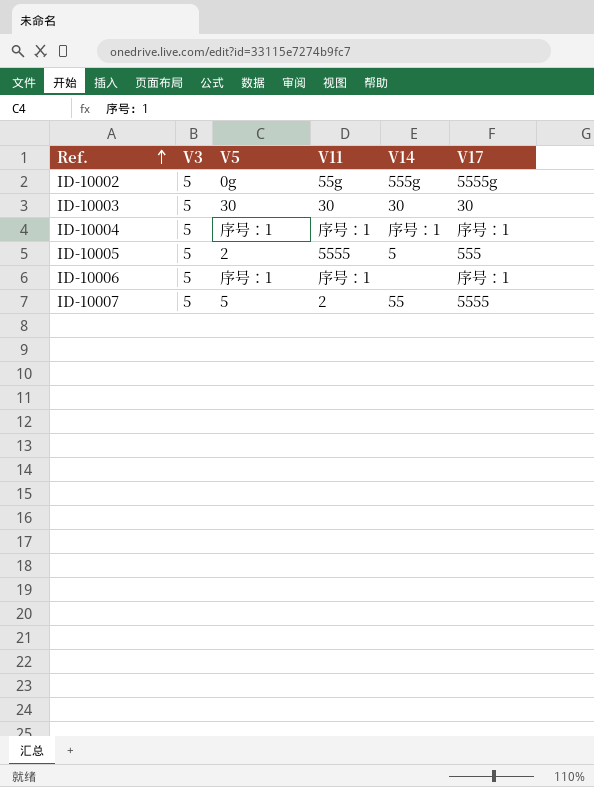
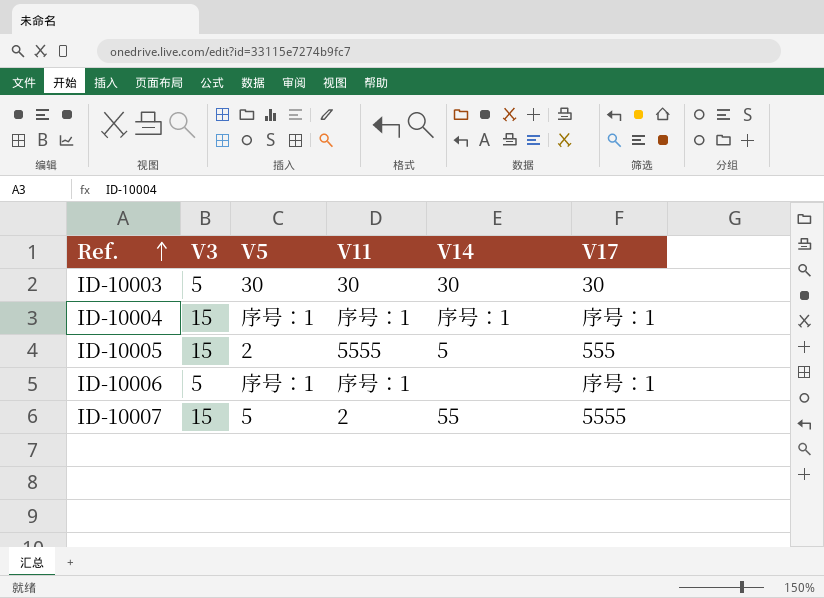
row ID-10002: 5 | 0g | 55g | 555g | 5555g -> none
ID-10004 | V3: 5 -> 15
ID-10005 | V3: 5 -> 15
ID-10007 | V3: 5 -> 15

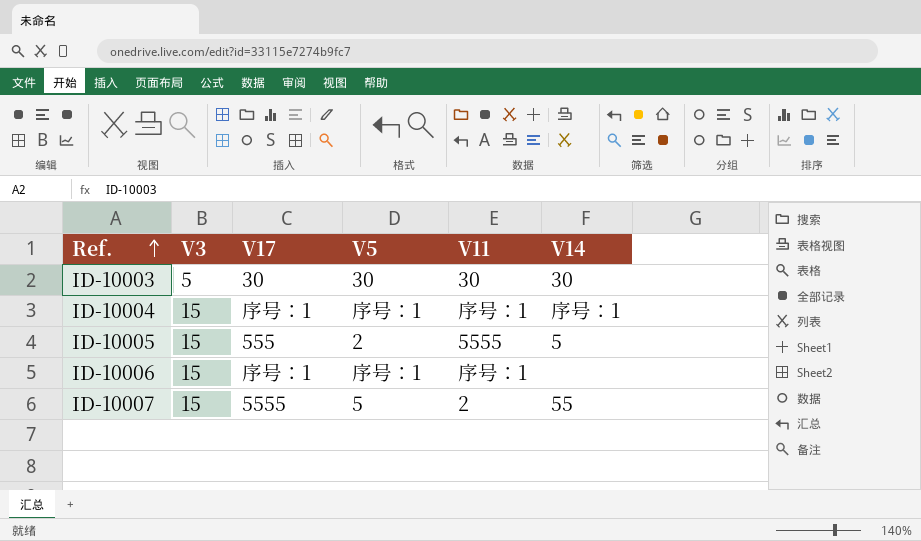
column V17 | position: 6 -> 3
ID-10006 | V3: 5 -> 15

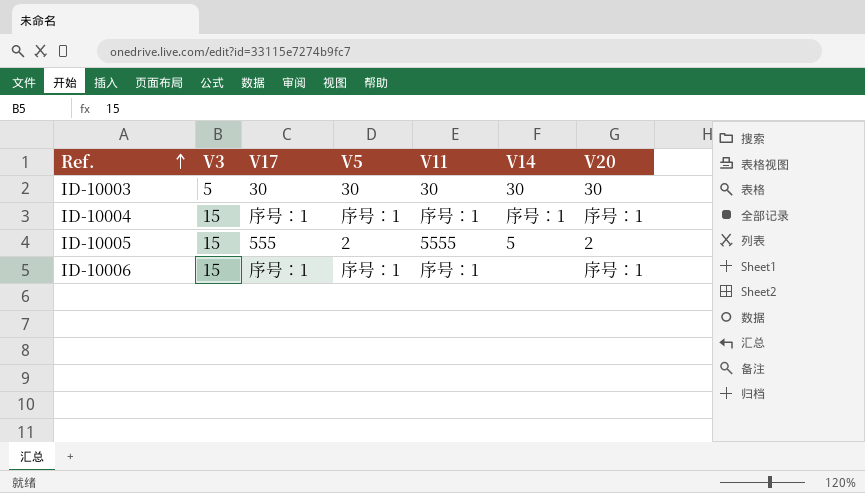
column V20 | position: none -> 7
row ID-10007: 15 | 5555 | 5 | 2 | 55 -> none

